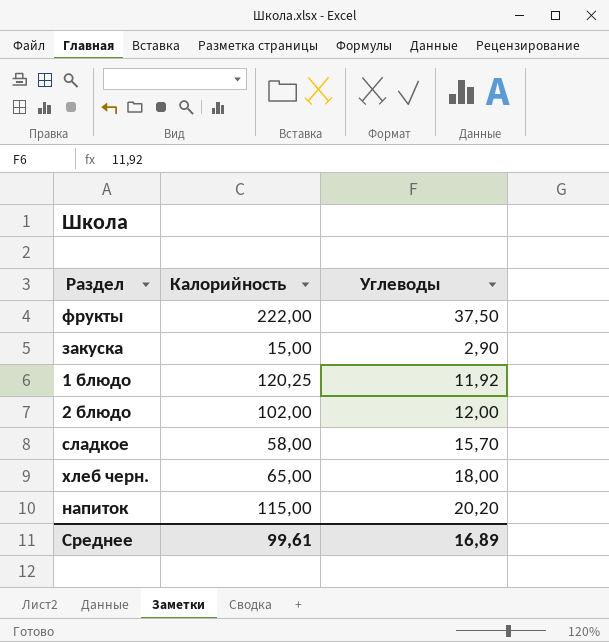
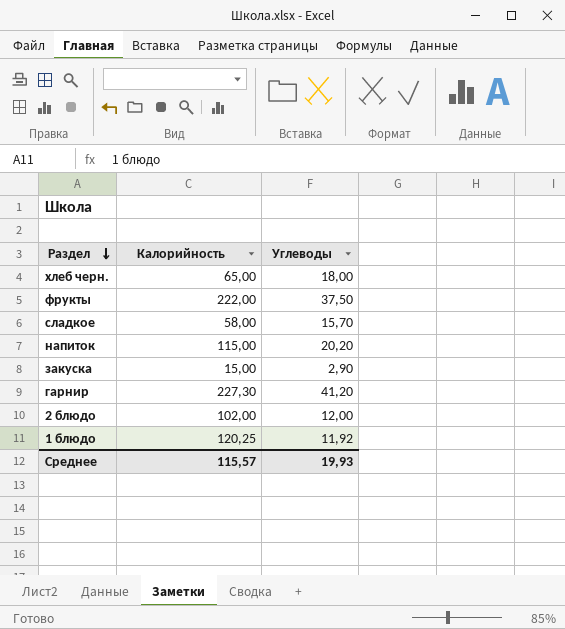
row order: none -> Раздел descending
row гарнир: none -> 227,30 | 41,20
Среднее | Калорийность: 99,61 -> 115,57
Среднее | Углеводы: 16,89 -> 19,93

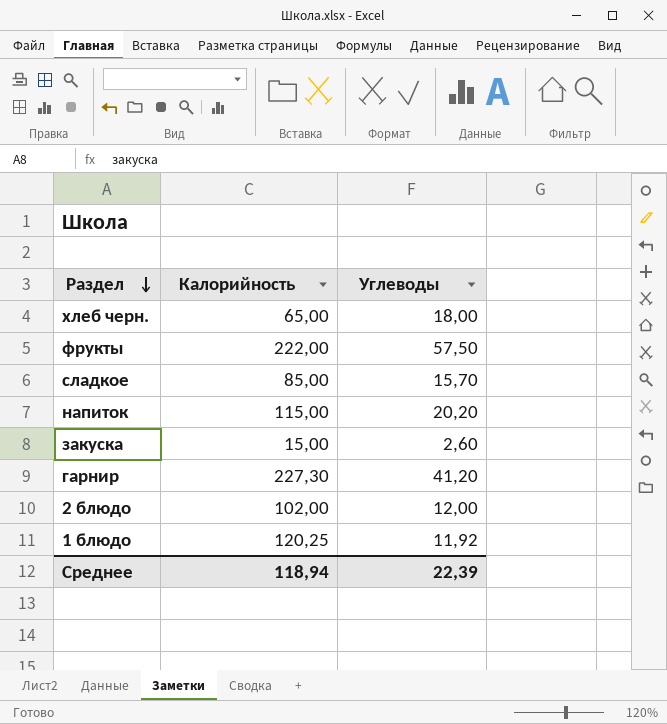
фрукты | Углеводы: 37,50 -> 57,50
сладкое | Калорийность: 58,00 -> 85,00
закуска | Углеводы: 2,90 -> 2,60
Среднее | Калорийность: 115,57 -> 118,94
Среднее | Углеводы: 19,93 -> 22,39

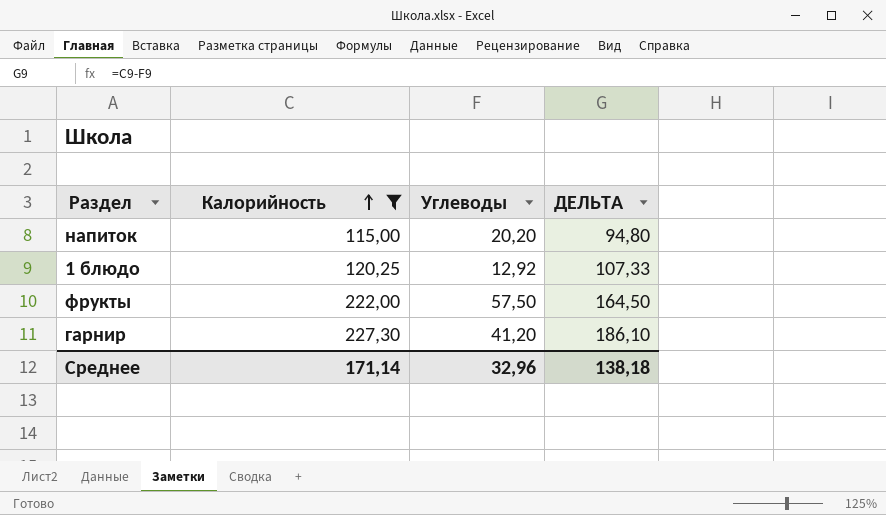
filter: none -> Калорийность >= 115,00
row order: Раздел descending -> Калорийность ascending
column ДЕЛЬТА | formula: none -> [Калорийность] - [Углеводы]
1 блюдо | Углеводы: 11,92 -> 12,92
Среднее | Калорийность: 118,94 -> 171,14
Среднее | Углеводы: 22,39 -> 32,96

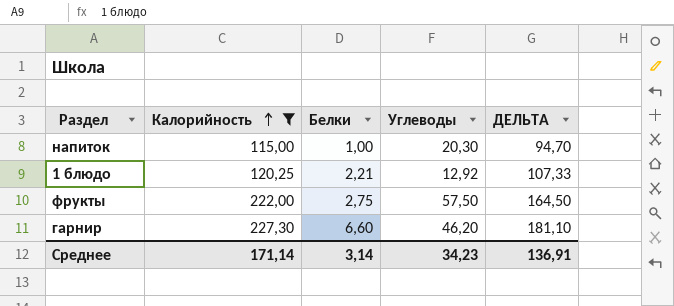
column Белки | position: none -> 3
напиток | Углеводы: 20,20 -> 20,30
напиток | ДЕЛЬТА: 94,80 -> 94,70
гарнир | Углеводы: 41,20 -> 46,20
гарнир | ДЕЛЬТА: 186,10 -> 181,10
Среднее | Углеводы: 32,96 -> 34,23
Среднее | ДЕЛЬТА: 138,18 -> 136,91

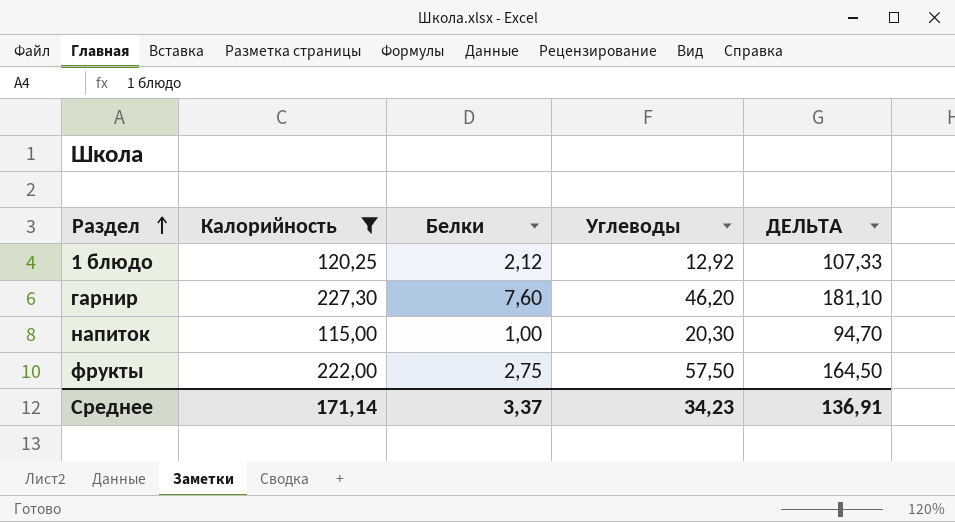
row order: Калорийность ascending -> Раздел ascending
1 блюдо | Белки: 2,21 -> 2,12
гарнир | Белки: 6,60 -> 7,60
Среднее | Белки: 3,14 -> 3,37

